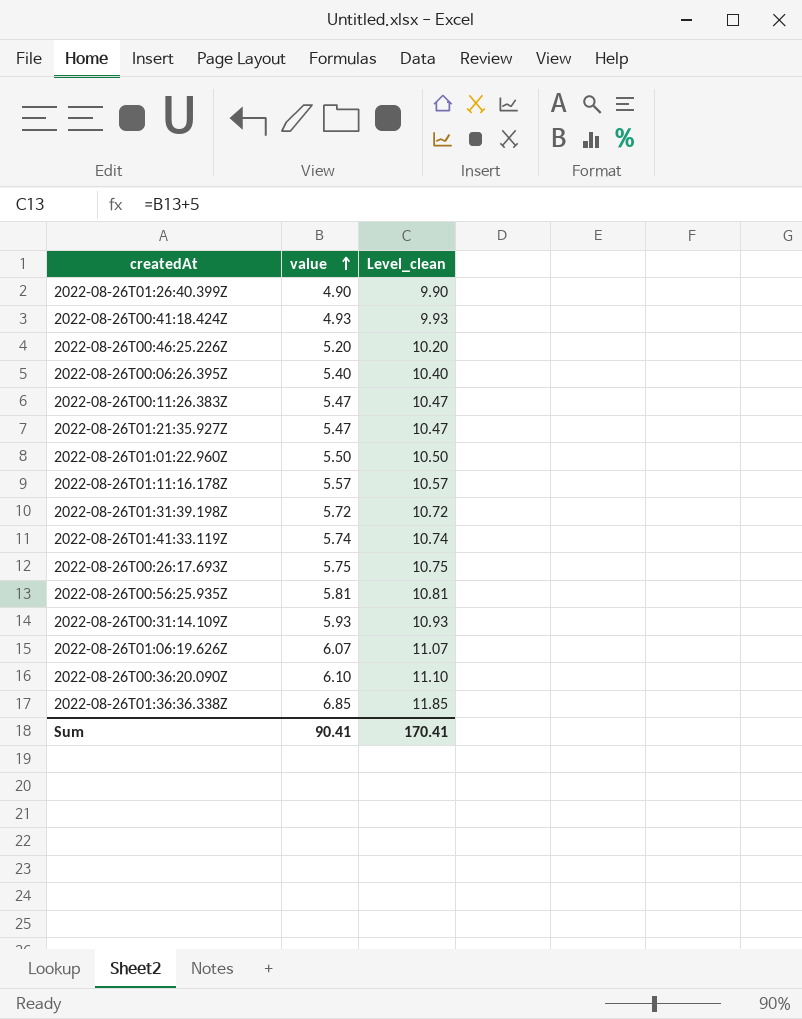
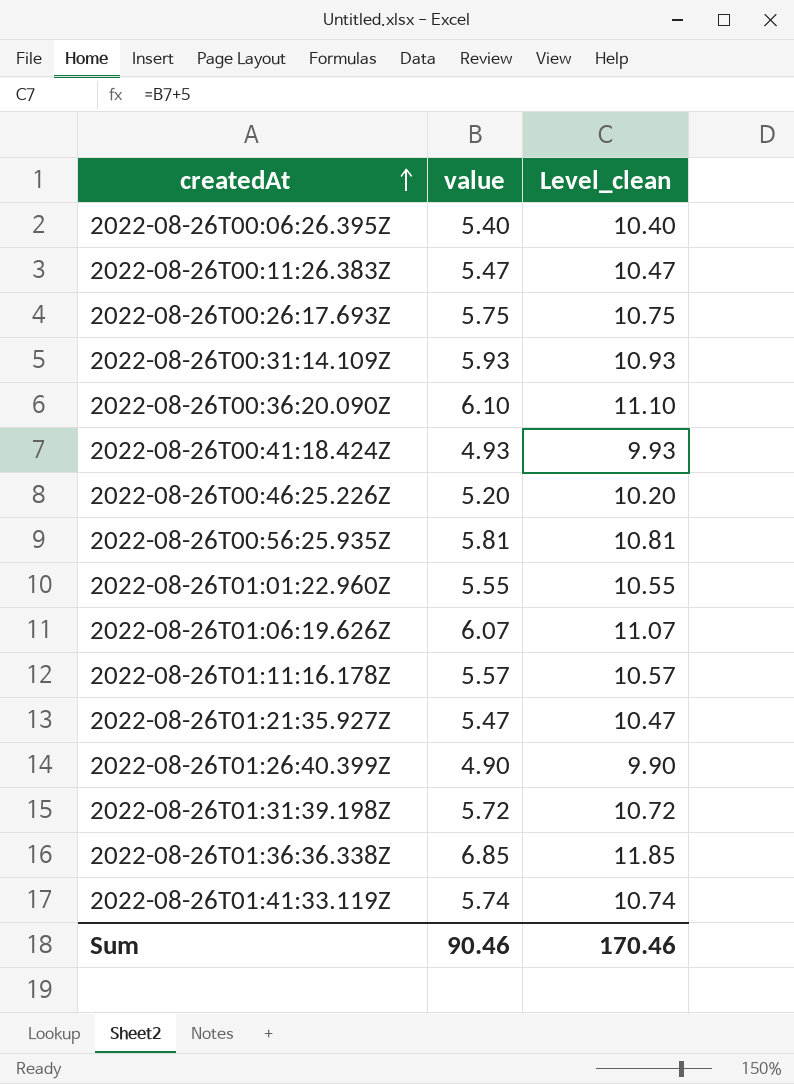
row order: value ascending -> createdAt ascending
2022-08-26T01:01:22.960Z | value: 5.50 -> 5.55
2022-08-26T01:01:22.960Z | Level_clean: 10.50 -> 10.55
Sum | value: 90.41 -> 90.46
Sum | Level_clean: 170.41 -> 170.46

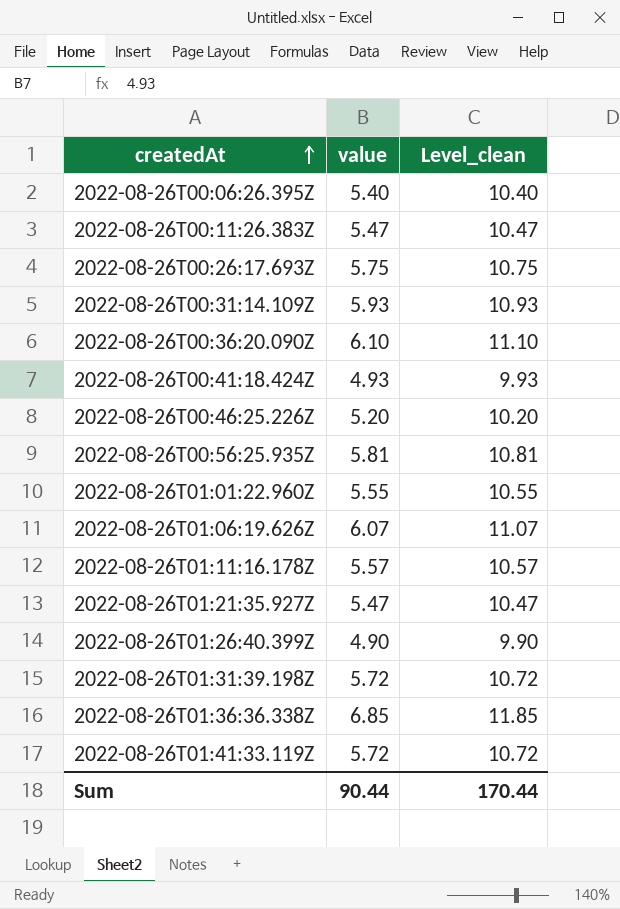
2022-08-26T01:41:33.119Z | value: 5.74 -> 5.72
2022-08-26T01:41:33.119Z | Level_clean: 10.74 -> 10.72
Sum | value: 90.46 -> 90.44
Sum | Level_clean: 170.46 -> 170.44

